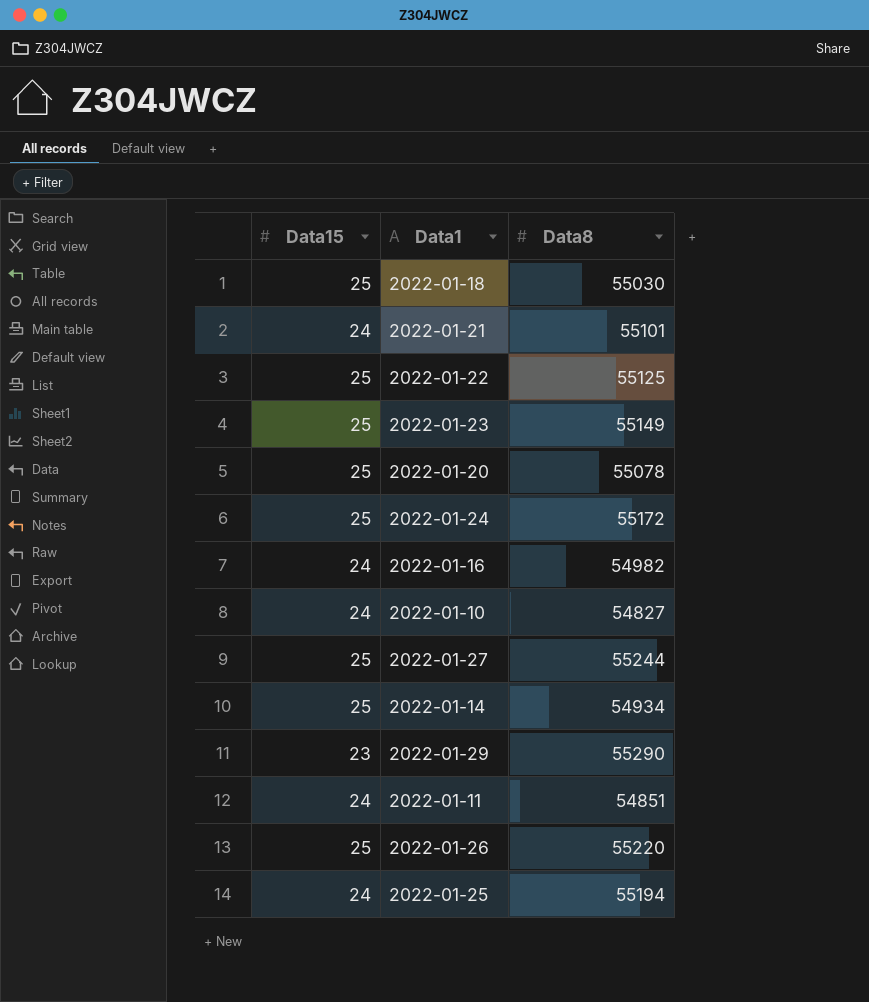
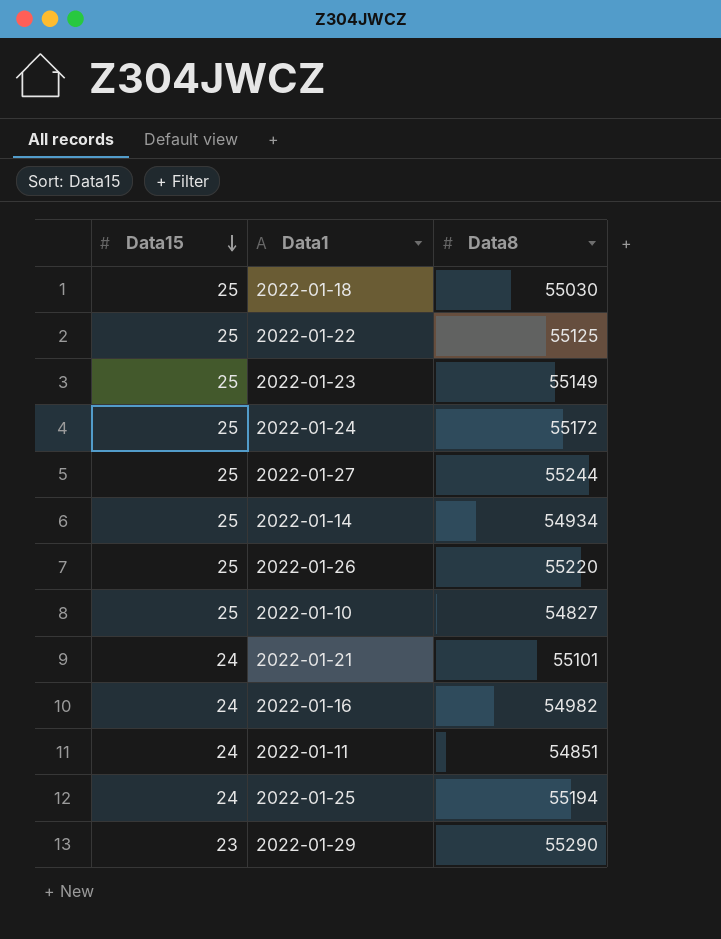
row order: none -> Data15 descending
row 2022-01-20: 25 | 55078 -> none
2022-01-10 | Data15: 24 -> 25

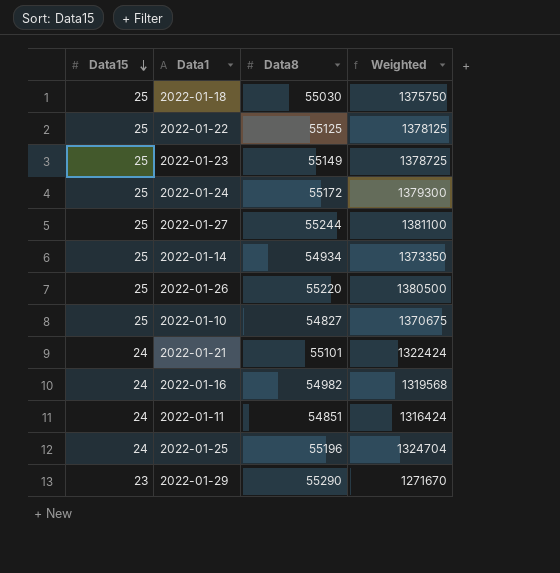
column Weighted | formula: none -> [Data15] * [Data8]
2022-01-25 | Data8: 55194 -> 55196

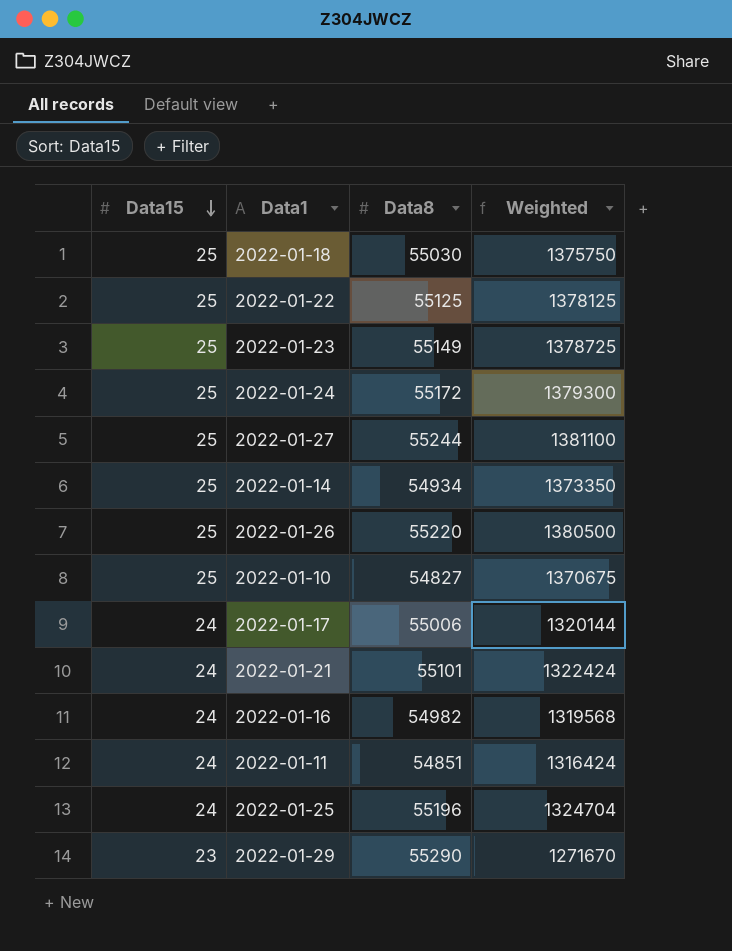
row 2022-01-17: none -> 24 | 55006 | 1320144

